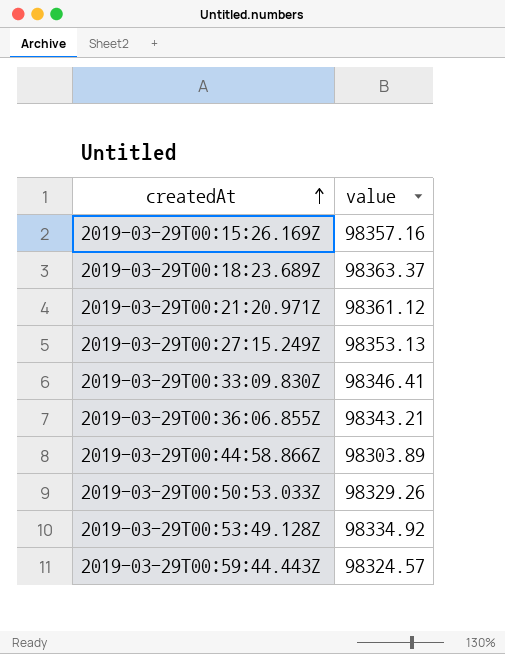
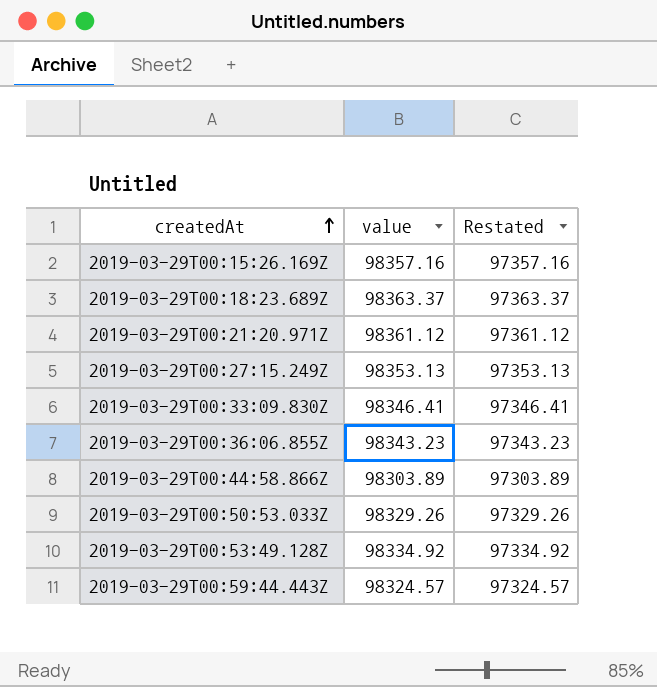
column Restated | formula: none -> [value] - 1000
2019-03-29T00:36:06.855Z | value: 98343.21 -> 98343.23

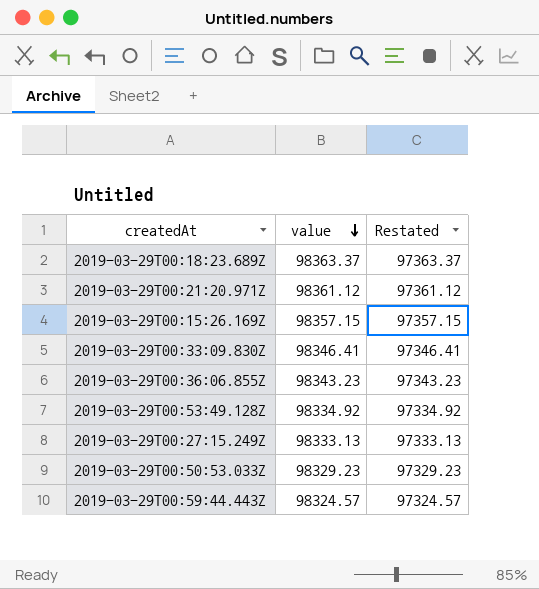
row order: createdAt ascending -> value descending
row 2019-03-29T00:44:58.866Z: 98303.89 | 97303.89 -> none
2019-03-29T00:15:26.169Z | value: 98357.16 -> 98357.15
2019-03-29T00:15:26.169Z | Restated: 97357.16 -> 97357.15
2019-03-29T00:27:15.249Z | value: 98353.13 -> 98333.13
2019-03-29T00:27:15.249Z | Restated: 97353.13 -> 97333.13
2019-03-29T00:50:53.033Z | value: 98329.26 -> 98329.23
2019-03-29T00:50:53.033Z | Restated: 97329.26 -> 97329.23

